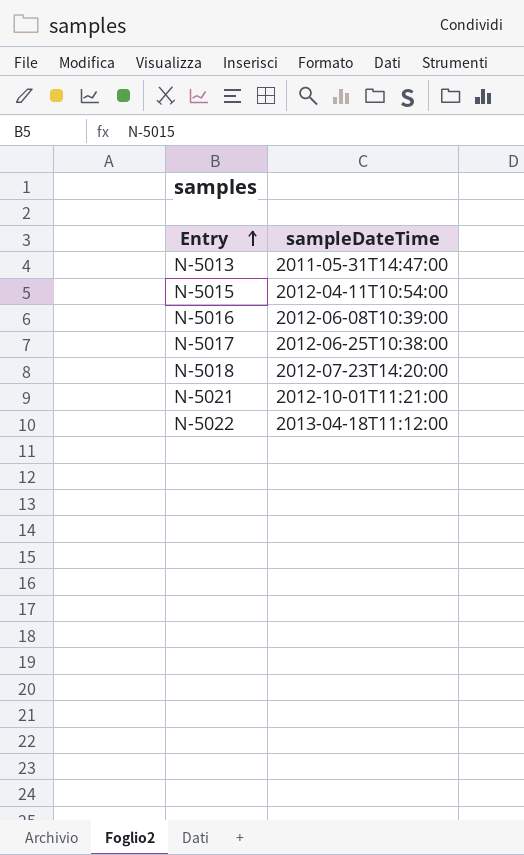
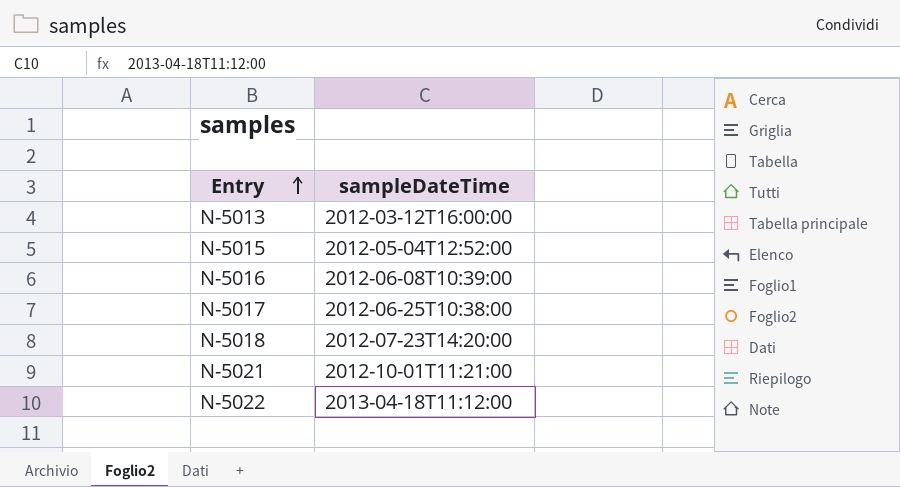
N-5013 | sampleDateTime: 2011-05-31T14:47:00 -> 2012-03-12T16:00:00
N-5015 | sampleDateTime: 2012-04-11T10:54:00 -> 2012-05-04T12:52:00

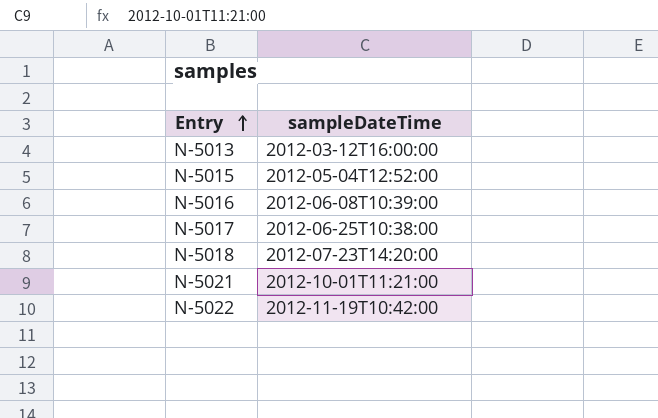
N-5022 | sampleDateTime: 2013-04-18T11:12:00 -> 2012-11-19T10:42:00

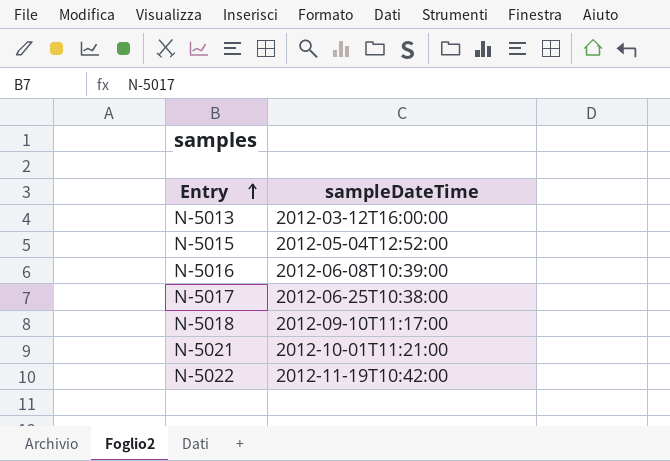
N-5018 | sampleDateTime: 2012-07-23T14:20:00 -> 2012-09-10T11:17:00

